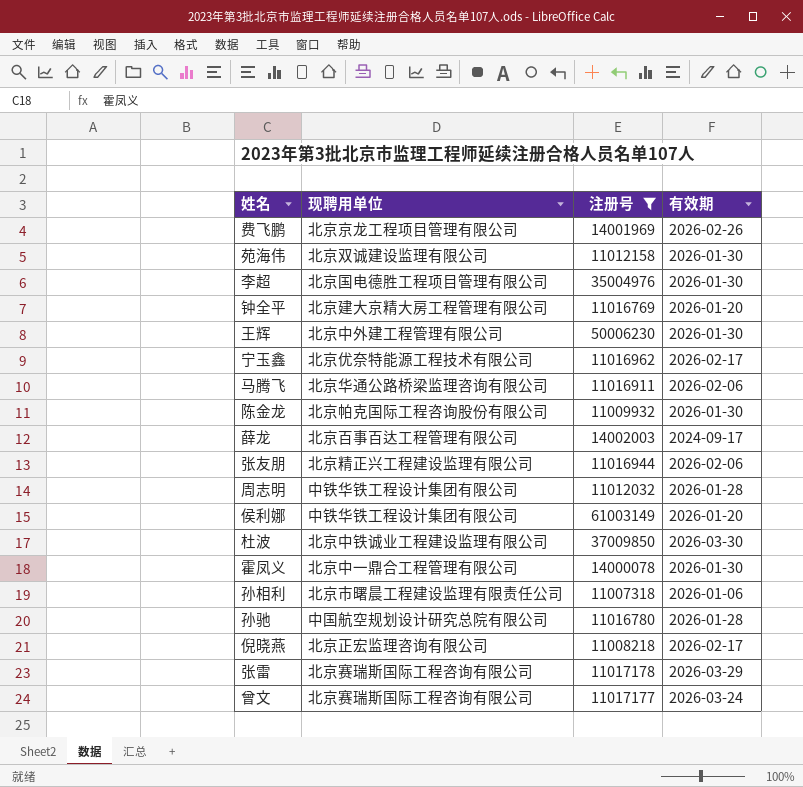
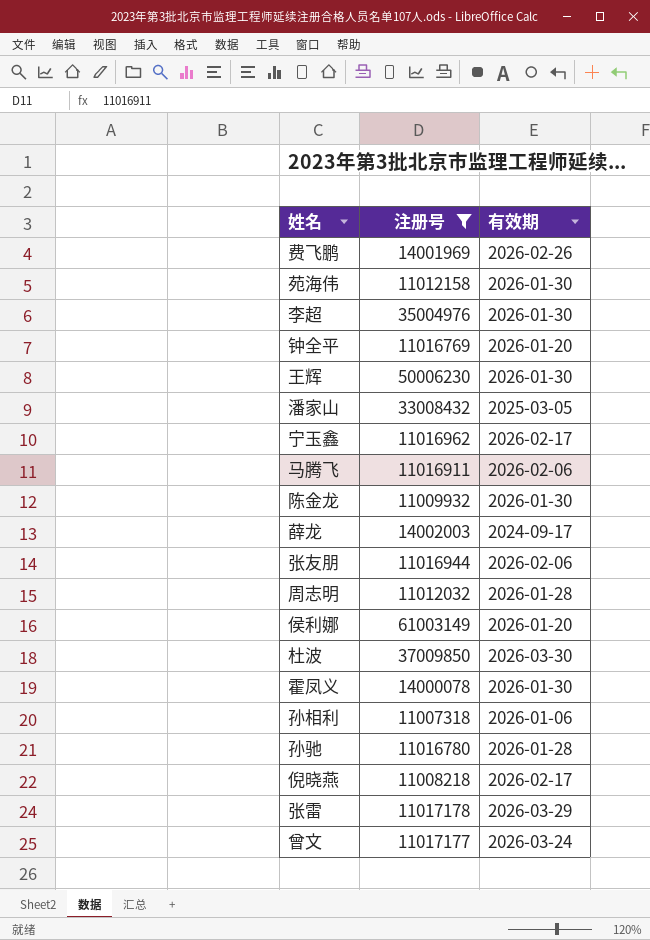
column 现聘用单位 | position: 2 -> none
row 潘家山: none -> 33008432 | 2025-03-05

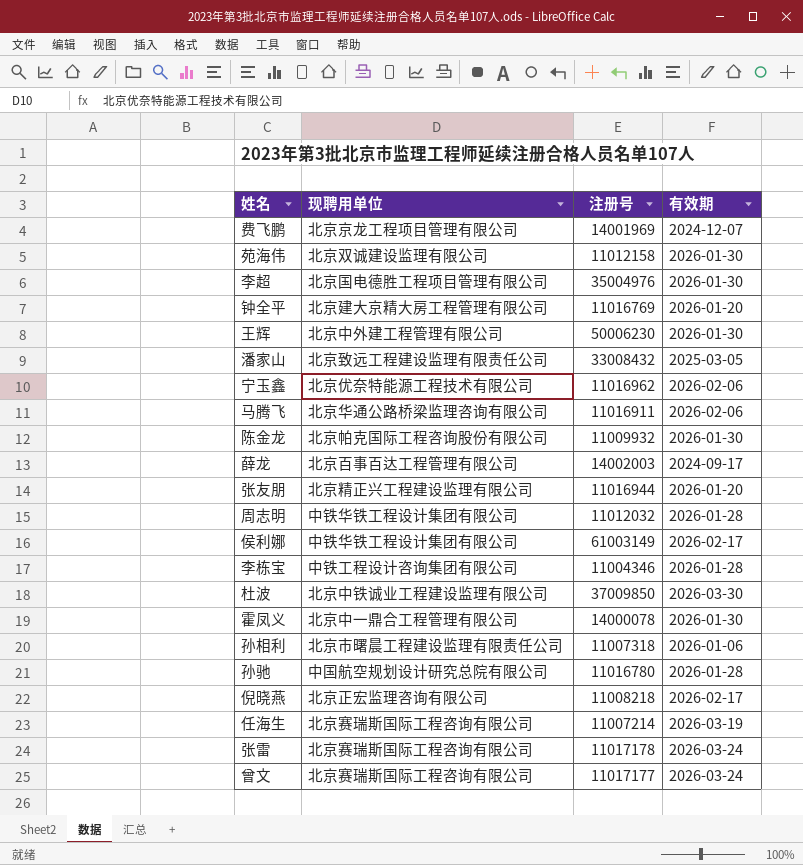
filter: 注册号 >= 11007318 -> none
column 现聘用单位 | position: none -> 2
费飞鹏 | 有效期: 2026-02-26 -> 2024-12-07
宁玉鑫 | 有效期: 2026-02-17 -> 2026-02-06
张友朋 | 有效期: 2026-02-06 -> 2026-01-20
侯利娜 | 有效期: 2026-01-20 -> 2026-02-17
张雷 | 有效期: 2026-03-29 -> 2026-03-24

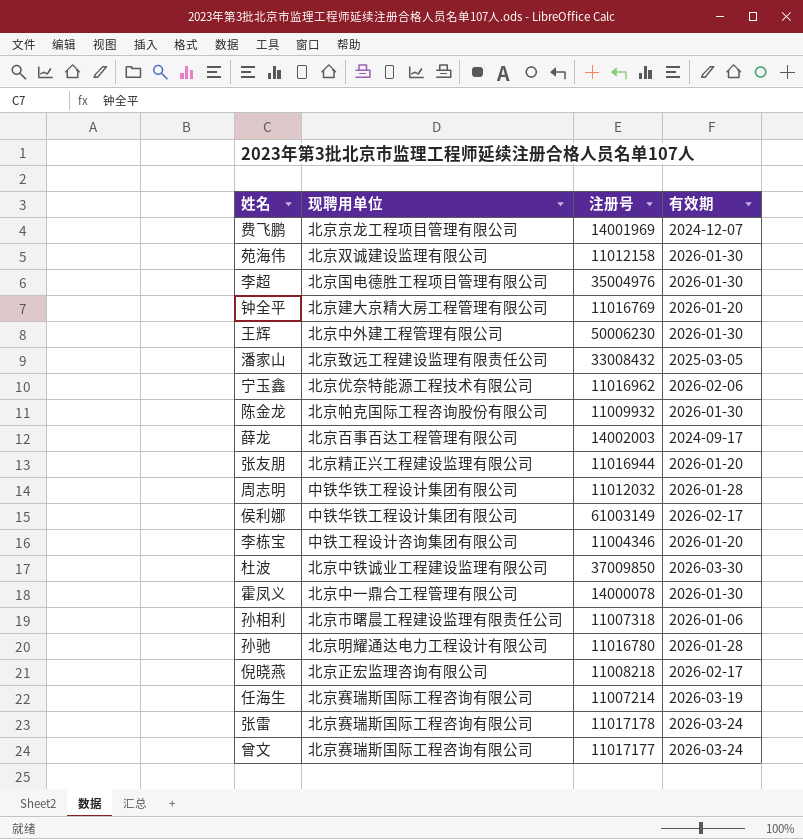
row 马腾飞: 北京华通公路桥梁监理咨询有限公司 | 11016911 | 2026-02-06 -> none
李栋宝 | 有效期: 2026-01-28 -> 2026-01-20
孙驰 | 现聘用单位: 中国航空规划设计研究总院有限公司 -> 北京明耀通达电力工程设计有限公司

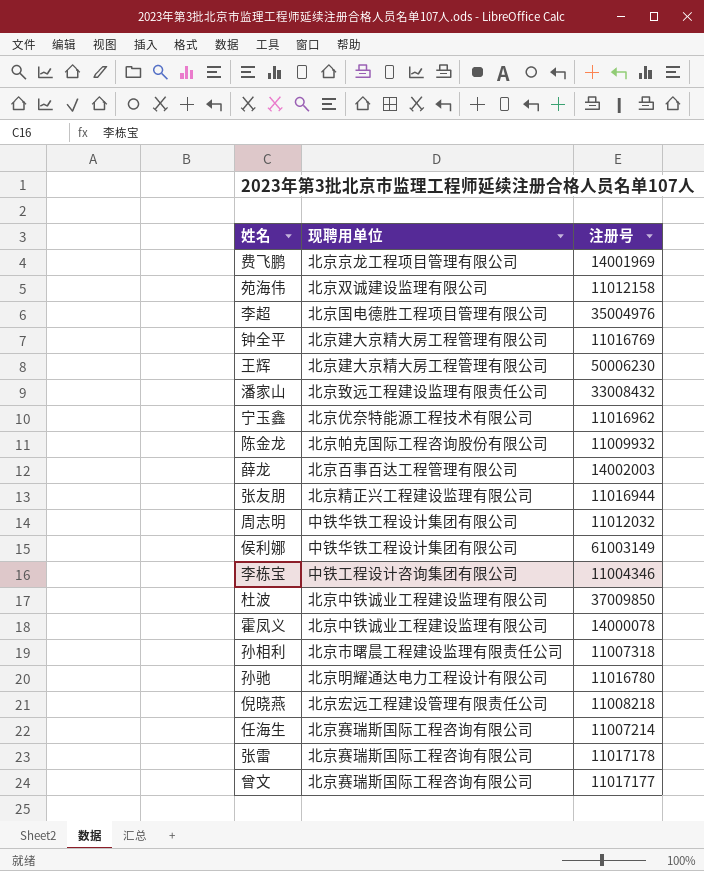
column 有效期 | position: 4 -> none
王辉 | 现聘用单位: 北京中外建工程管理有限公司 -> 北京建大京精大房工程管理有限公司
霍凤义 | 现聘用单位: 北京中一鼎合工程管理有限公司 -> 北京中铁诚业工程建设监理有限公司
倪晓燕 | 现聘用单位: 北京正宏监理咨询有限公司 -> 北京宏远工程建设管理有限责任公司

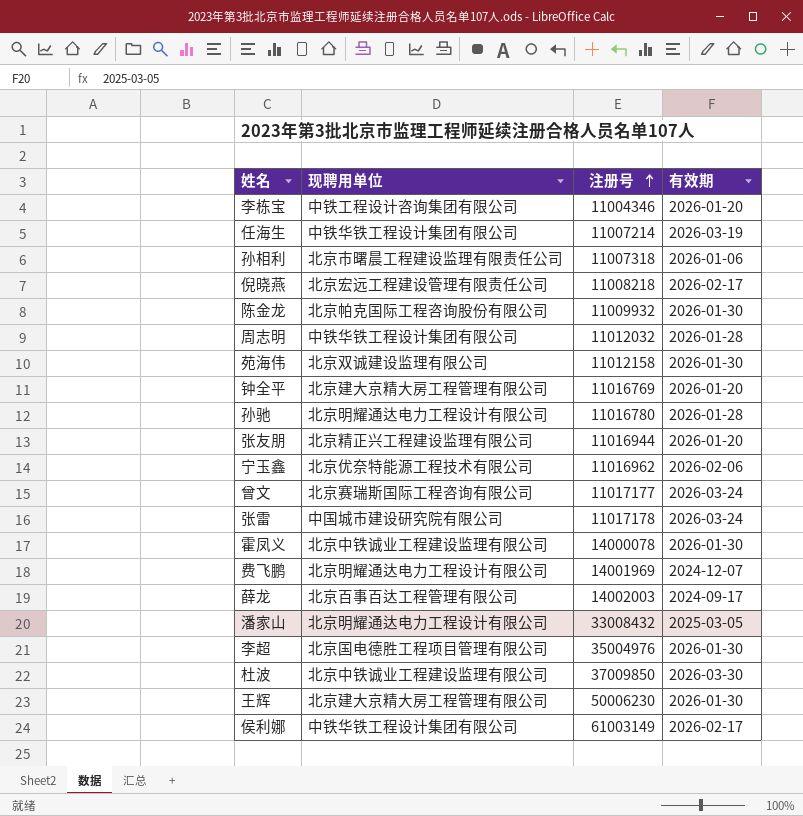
row order: none -> 注册号 ascending
column 有效期 | position: none -> 4
任海生 | 现聘用单位: 北京赛瑞斯国际工程咨询有限公司 -> 中铁华铁工程设计集团有限公司
张雷 | 现聘用单位: 北京赛瑞斯国际工程咨询有限公司 -> 中国城市建设研究院有限公司
费飞鹏 | 现聘用单位: 北京京龙工程项目管理有限公司 -> 北京明耀通达电力工程设计有限公司
潘家山 | 现聘用单位: 北京致远工程建设监理有限责任公司 -> 北京明耀通达电力工程设计有限公司

